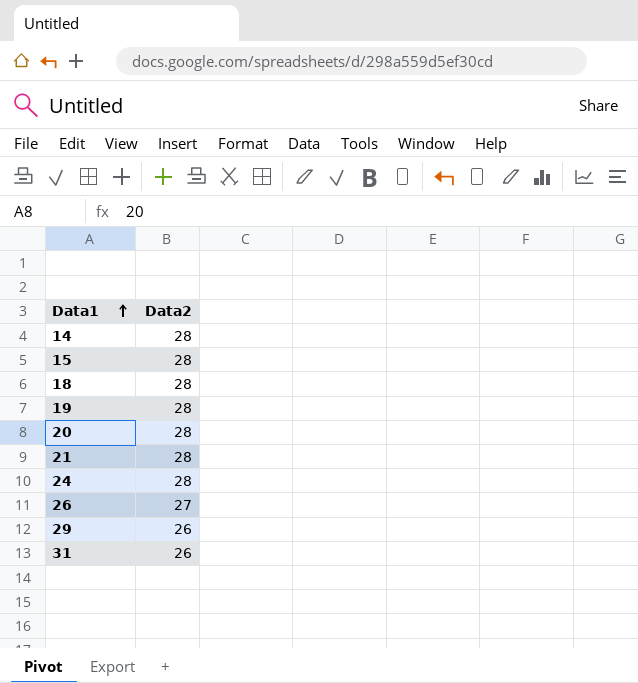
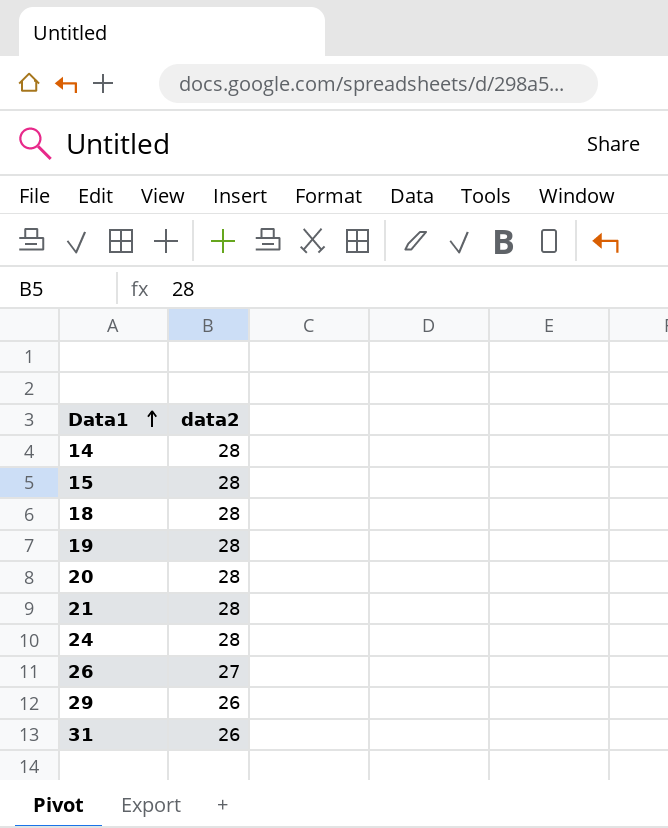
column name: Data2 -> data2

